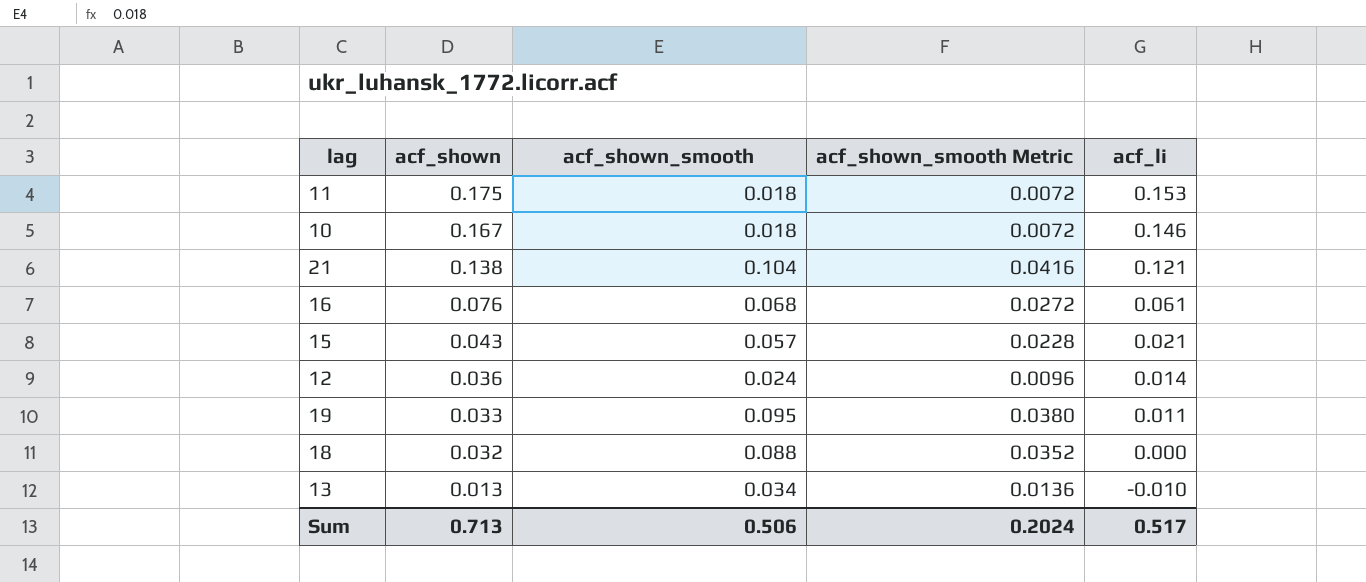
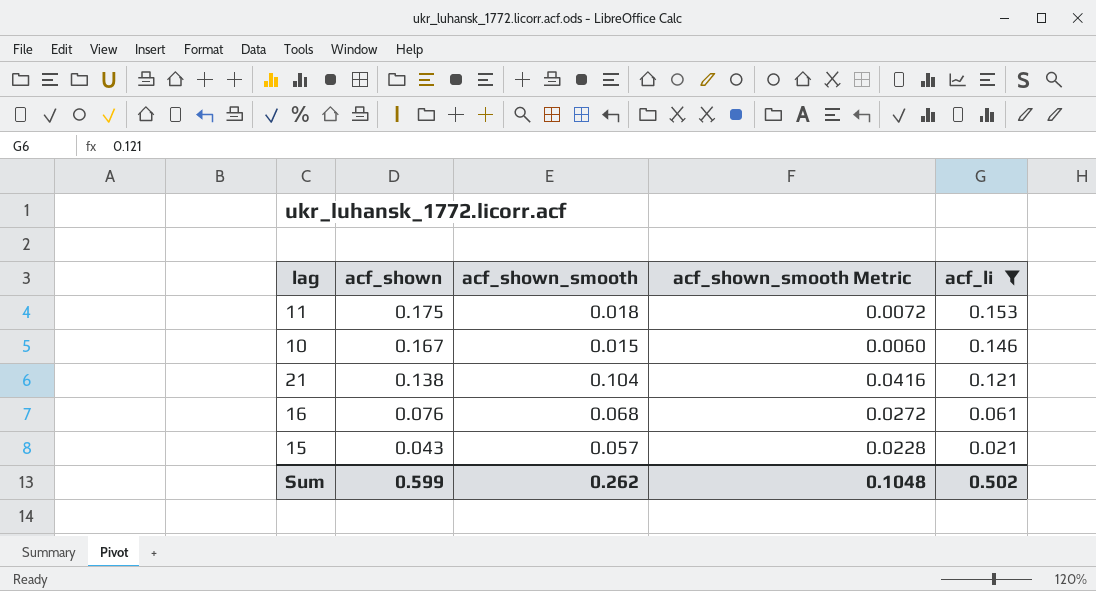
filter: none -> acf_li >= 0.021
10 | acf_shown_smooth: 0.018 -> 0.015
10 | acf_shown_smooth Metric: 0.0072 -> 0.0060
Sum | acf_shown: 0.713 -> 0.599
Sum | acf_shown_smooth: 0.506 -> 0.262
Sum | acf_shown_smooth Metric: 0.2024 -> 0.1048
Sum | acf_li: 0.517 -> 0.502

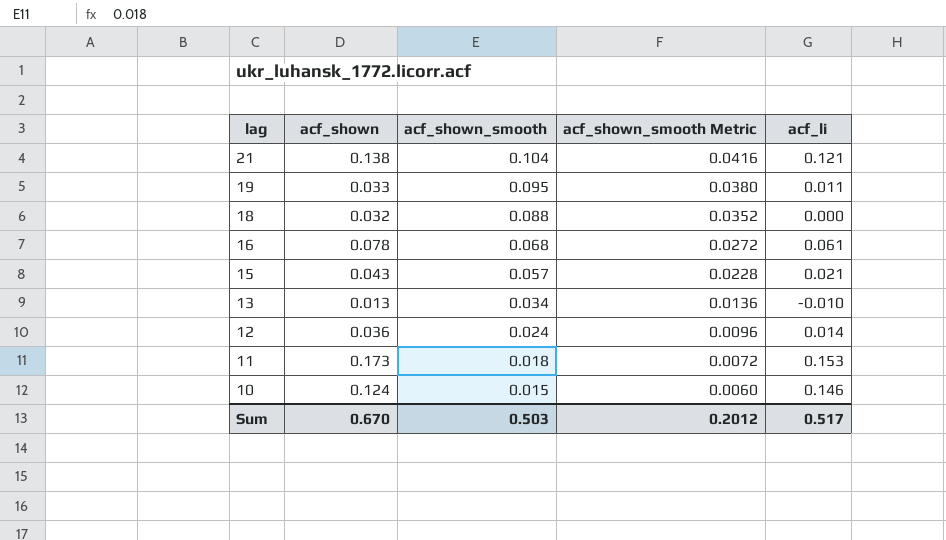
filter: acf_li >= 0.021 -> none
row order: acf_shown descending -> lag descending
16 | acf_shown: 0.076 -> 0.078
11 | acf_shown: 0.175 -> 0.173
10 | acf_shown: 0.167 -> 0.124
Sum | acf_shown: 0.599 -> 0.670
Sum | acf_shown_smooth: 0.262 -> 0.503
Sum | acf_shown_smooth Metric: 0.1048 -> 0.2012
Sum | acf_li: 0.502 -> 0.517

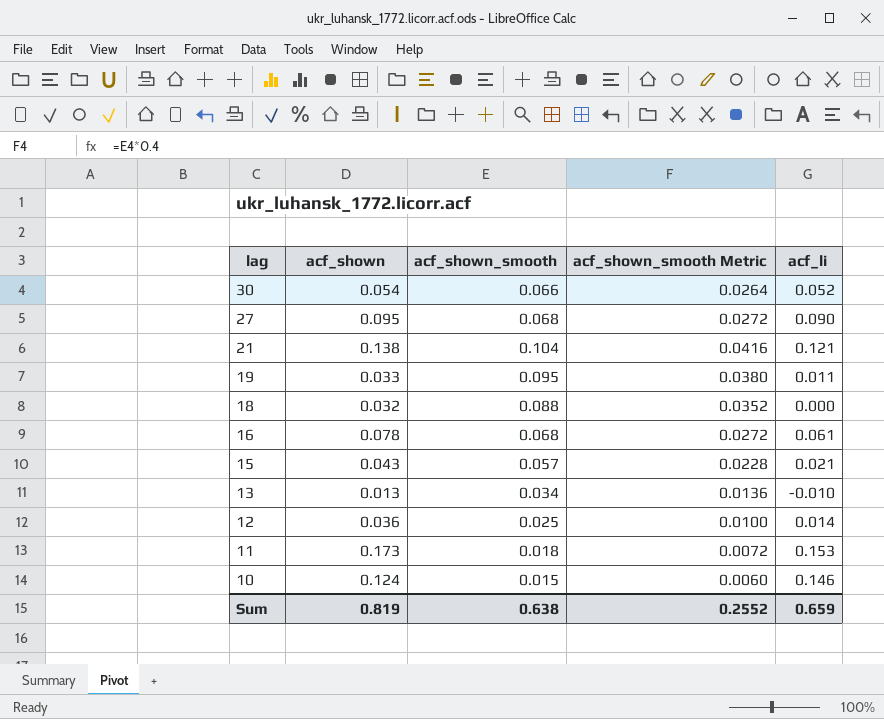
row 30: none -> 0.054 | 0.066 | 0.0264 | 0.052
row 27: none -> 0.095 | 0.068 | 0.0272 | 0.090
12 | acf_shown_smooth: 0.024 -> 0.025
12 | acf_shown_smooth Metric: 0.0096 -> 0.0100
Sum | acf_shown: 0.670 -> 0.819
Sum | acf_shown_smooth: 0.503 -> 0.638
Sum | acf_shown_smooth Metric: 0.2012 -> 0.2552
Sum | acf_li: 0.517 -> 0.659

